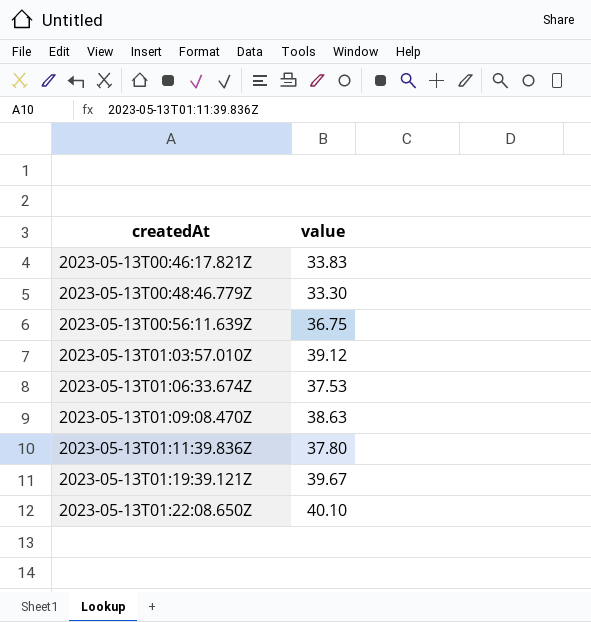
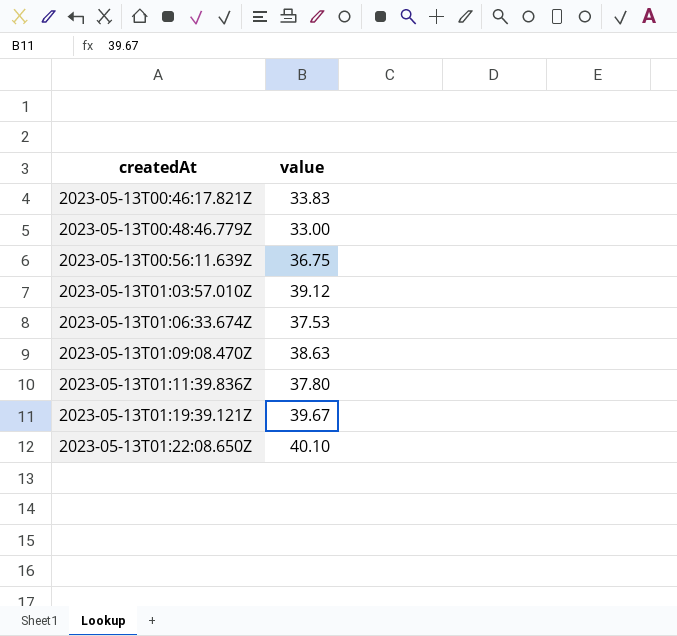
2023-05-13T00:48:46.779Z | value: 33.30 -> 33.00

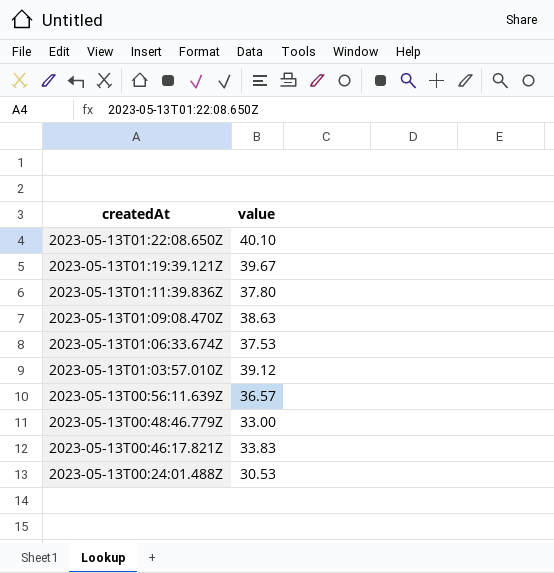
row order: createdAt ascending -> createdAt descending
2023-05-13T00:56:11.639Z | value: 36.75 -> 36.57
row 2023-05-13T00:24:01.488Z: none -> 30.53

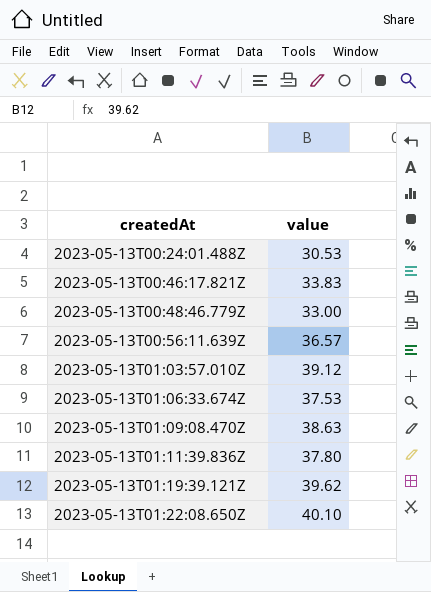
row order: createdAt descending -> createdAt ascending
2023-05-13T01:19:39.121Z | value: 39.67 -> 39.62

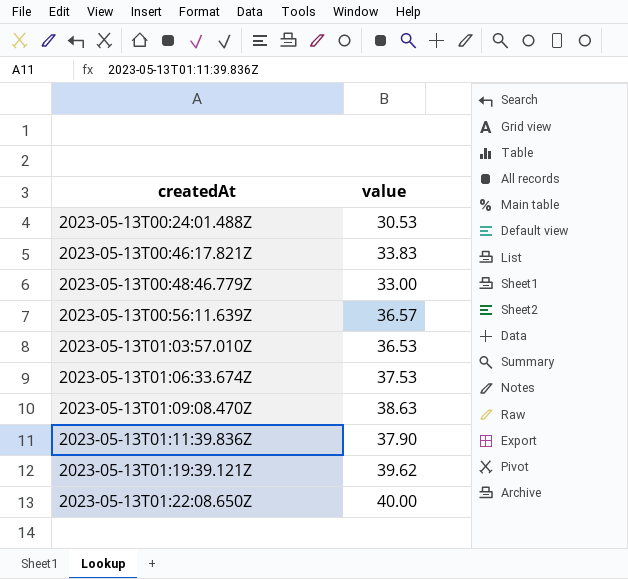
2023-05-13T01:03:57.010Z | value: 39.12 -> 36.53
2023-05-13T01:11:39.836Z | value: 37.80 -> 37.90
2023-05-13T01:22:08.650Z | value: 40.10 -> 40.00

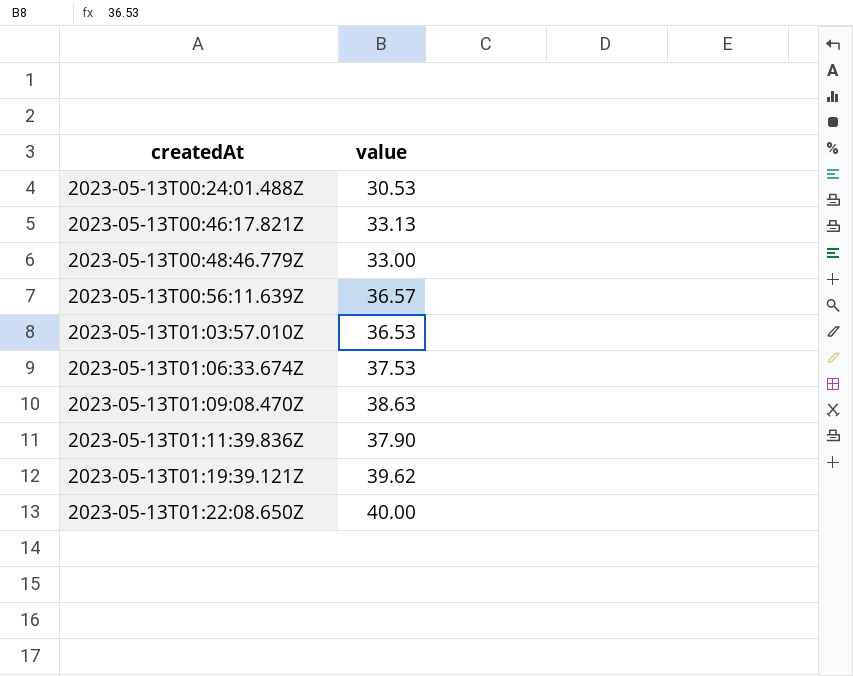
2023-05-13T00:46:17.821Z | value: 33.83 -> 33.13

